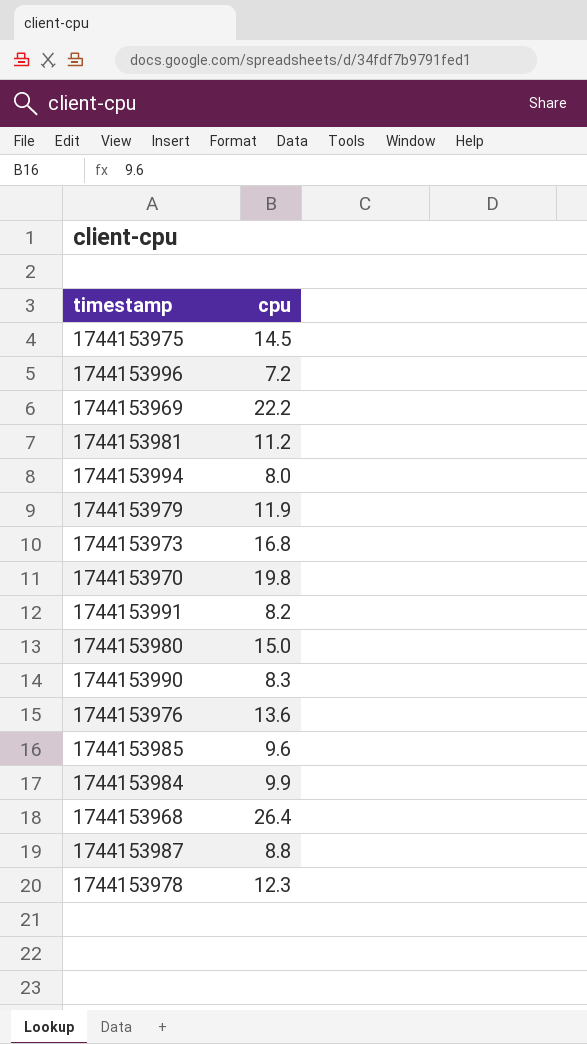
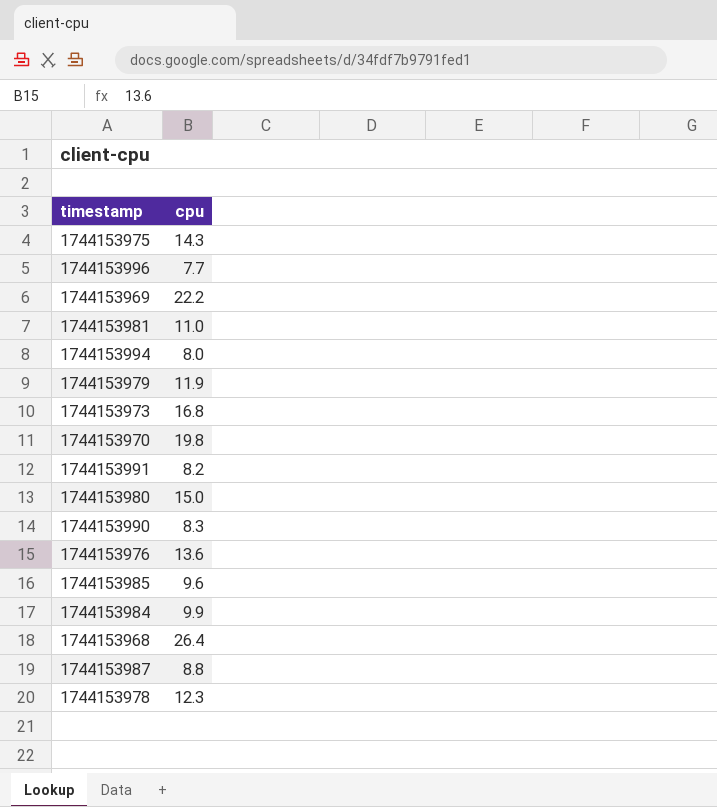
1744153975 | cpu: 14.5 -> 14.3
1744153996 | cpu: 7.2 -> 7.7
1744153981 | cpu: 11.2 -> 11.0

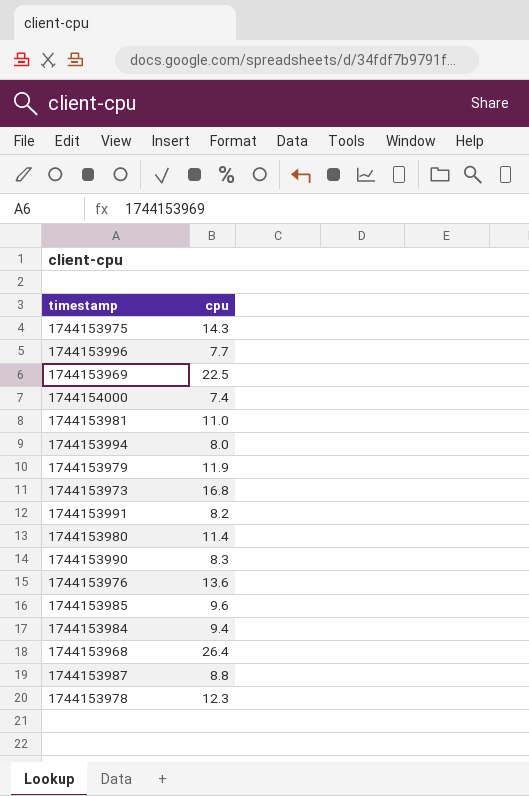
row 1744153970: 19.8 -> none
1744153969 | cpu: 22.2 -> 22.5
row 1744154000: none -> 7.4
1744153980 | cpu: 15.0 -> 11.4
1744153984 | cpu: 9.9 -> 9.4

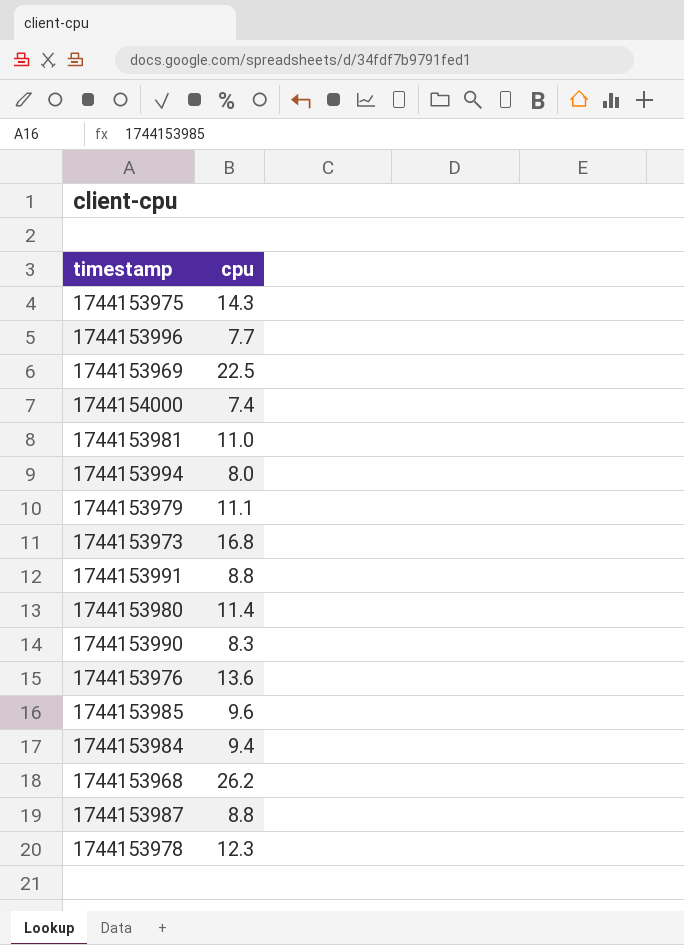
1744153979 | cpu: 11.9 -> 11.1
1744153991 | cpu: 8.2 -> 8.8
1744153968 | cpu: 26.4 -> 26.2

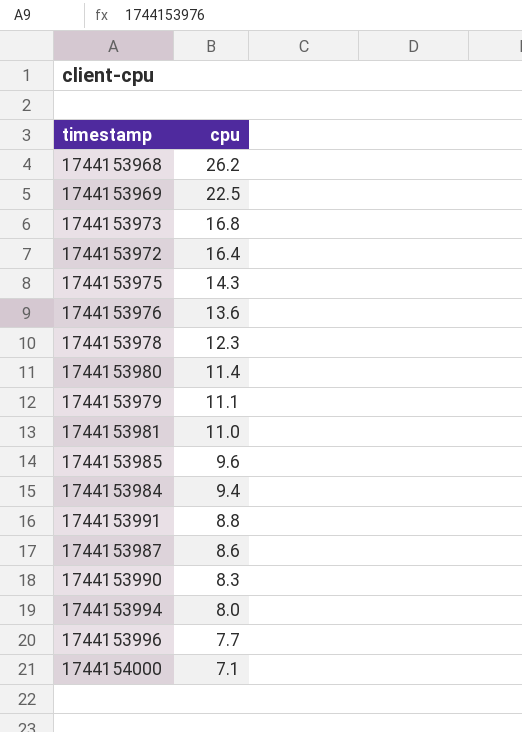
row order: none -> cpu descending
row 1744153972: none -> 16.4
1744153987 | cpu: 8.8 -> 8.6
1744154000 | cpu: 7.4 -> 7.1

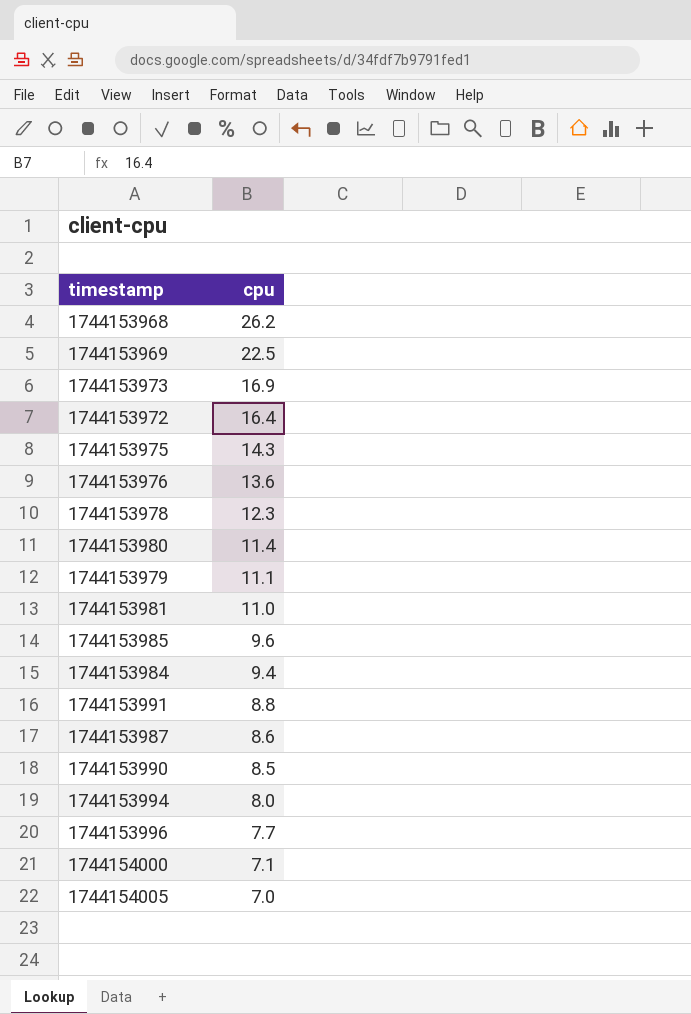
1744153973 | cpu: 16.8 -> 16.9
1744153990 | cpu: 8.3 -> 8.5
row 1744154005: none -> 7.0

